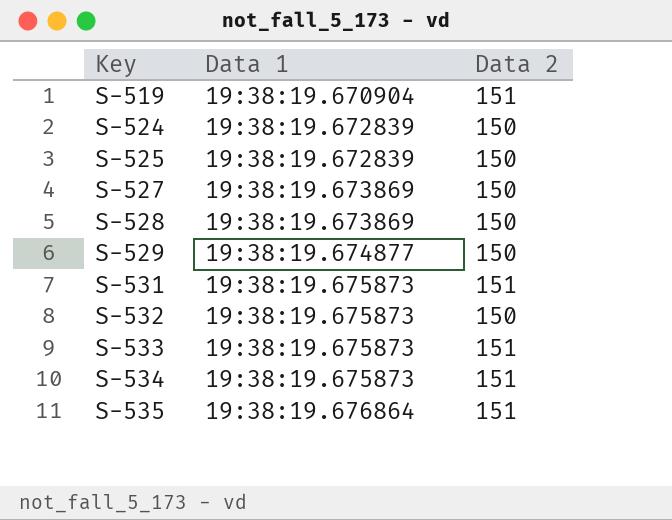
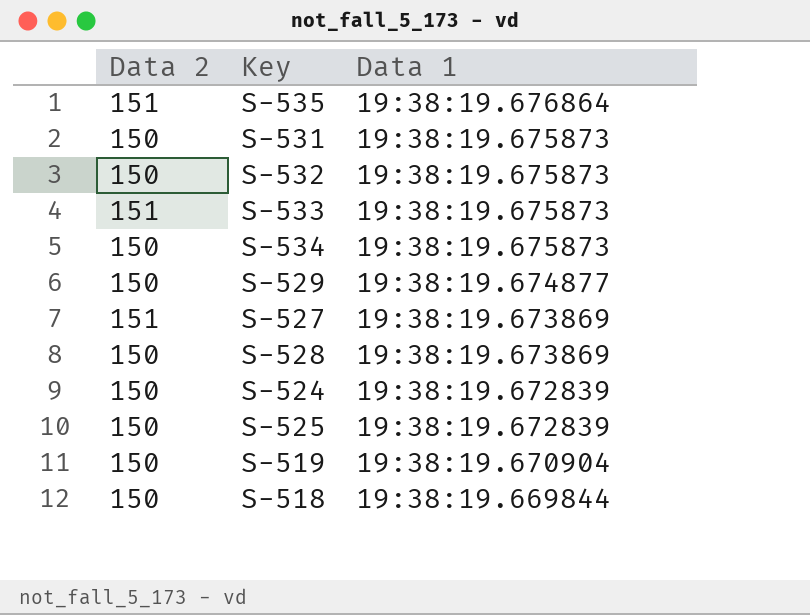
row order: Key ascending -> Data 1 descending
column Data 2 | position: 3 -> 1
S-531 | Data 2: 151 -> 150
S-534 | Data 2: 151 -> 150
S-527 | Data 2: 150 -> 151
S-519 | Data 2: 151 -> 150
row S-518: none -> 150 | 19:38:19.669844

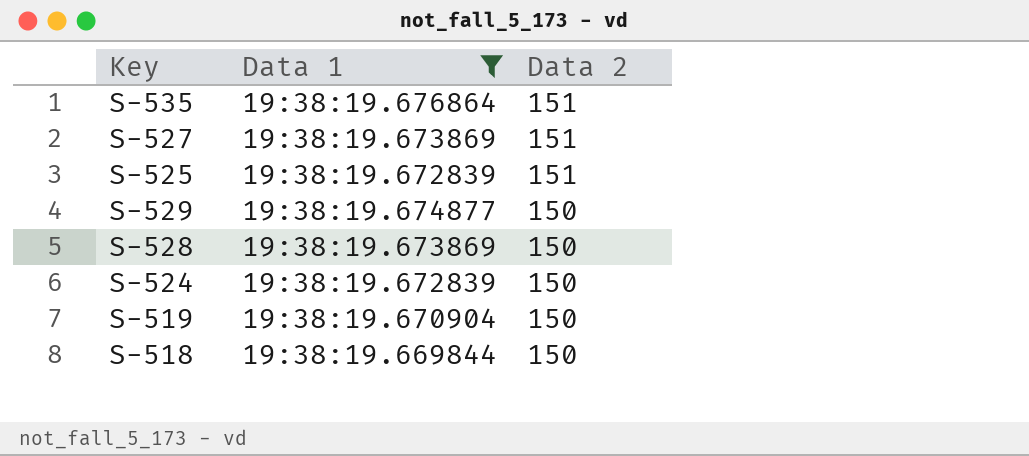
filter: none -> Data 1 != 19:38:19.675873
row order: Data 1 descending -> Data 2 descending
column Data 2 | position: 1 -> 3
S-525 | Data 2: 150 -> 151

